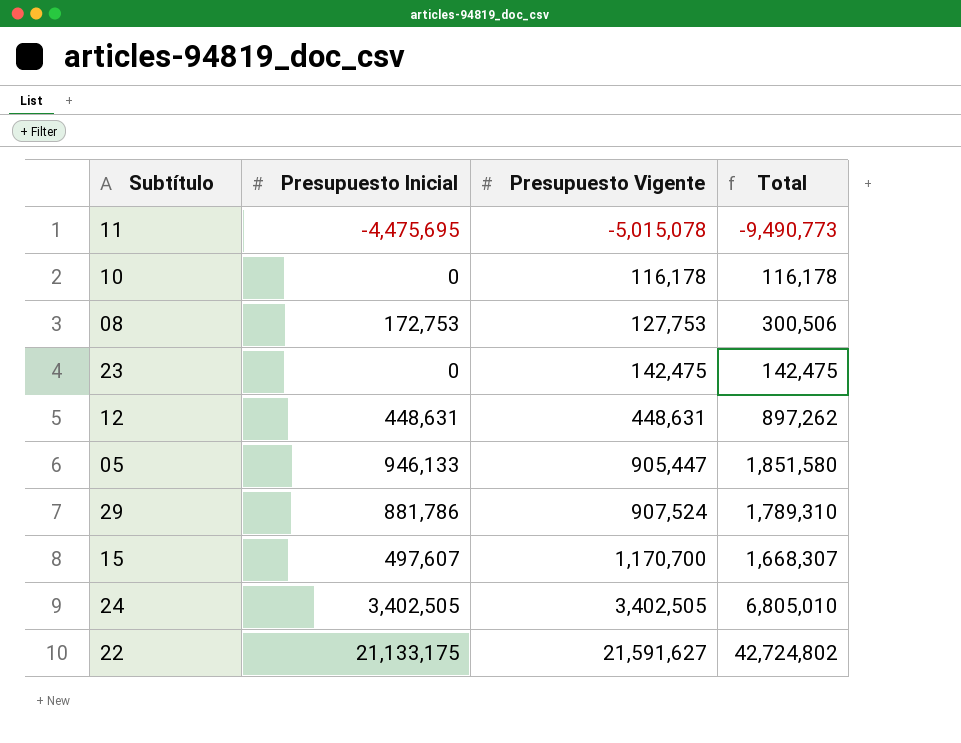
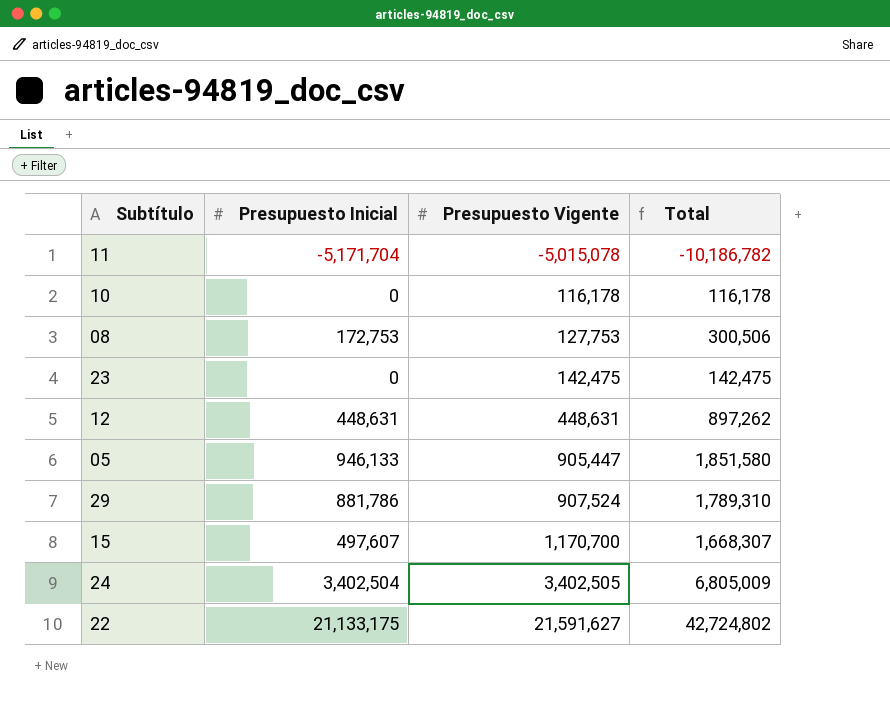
11 | Presupuesto Inicial: -4,475,695 -> -5,171,704
11 | Total: -9,490,773 -> -10,186,782
24 | Presupuesto Inicial: 3,402,505 -> 3,402,504
24 | Total: 6,805,010 -> 6,805,009

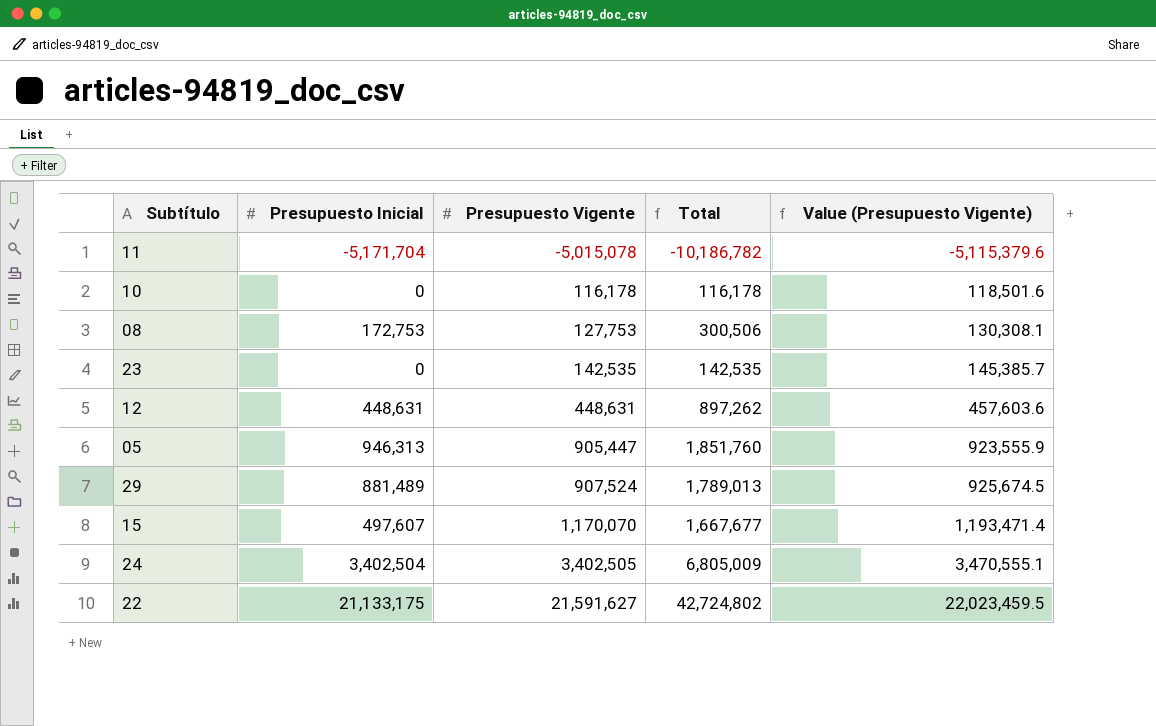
column Value (Presupuesto Vigente) | formula: none -> [Presupuesto Vigente] * 1.02
23 | Presupuesto Vigente: 142,475 -> 142,535
23 | Total: 142,475 -> 142,535
05 | Presupuesto Inicial: 946,133 -> 946,313
05 | Total: 1,851,580 -> 1,851,760
29 | Presupuesto Inicial: 881,786 -> 881,489
29 | Total: 1,789,310 -> 1,789,013
15 | Presupuesto Vigente: 1,170,700 -> 1,170,070
15 | Total: 1,668,307 -> 1,667,677

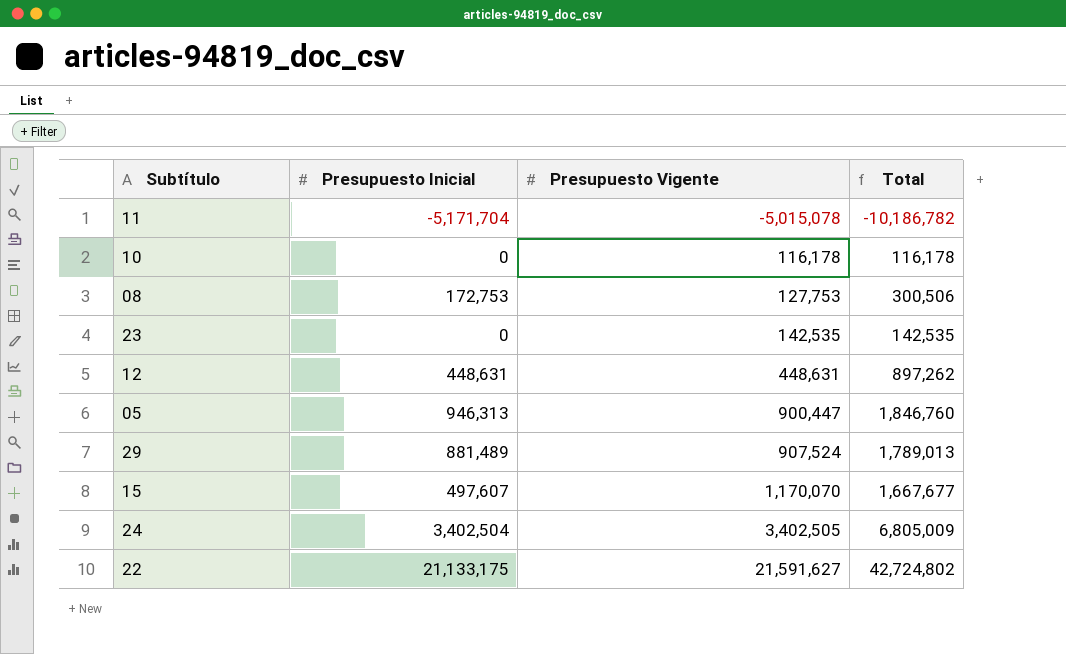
column Value (Presupuesto Vigente) | formula: [Presupuesto Vigente] * 1.02 -> none
05 | Presupuesto Vigente: 905,447 -> 900,447
05 | Total: 1,851,760 -> 1,846,760

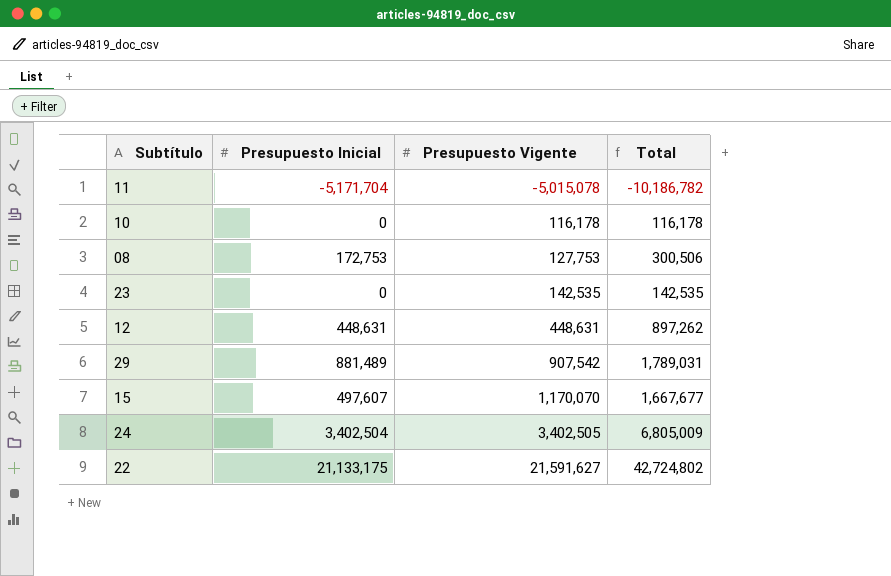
row 05: 946,313 | 900,447 | 1,846,760 -> none
29 | Presupuesto Vigente: 907,524 -> 907,542
29 | Total: 1,789,013 -> 1,789,031

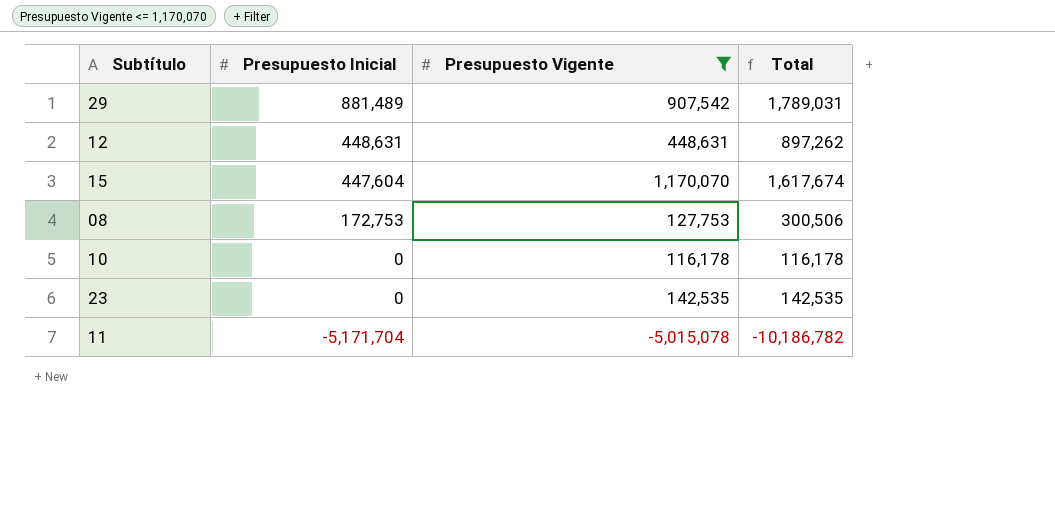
filter: none -> Presupuesto Vigente <= 1,170,070
row order: Presupuesto Vigente ascending -> Presupuesto Inicial descending
15 | Presupuesto Inicial: 497,607 -> 447,604
15 | Total: 1,667,677 -> 1,617,674

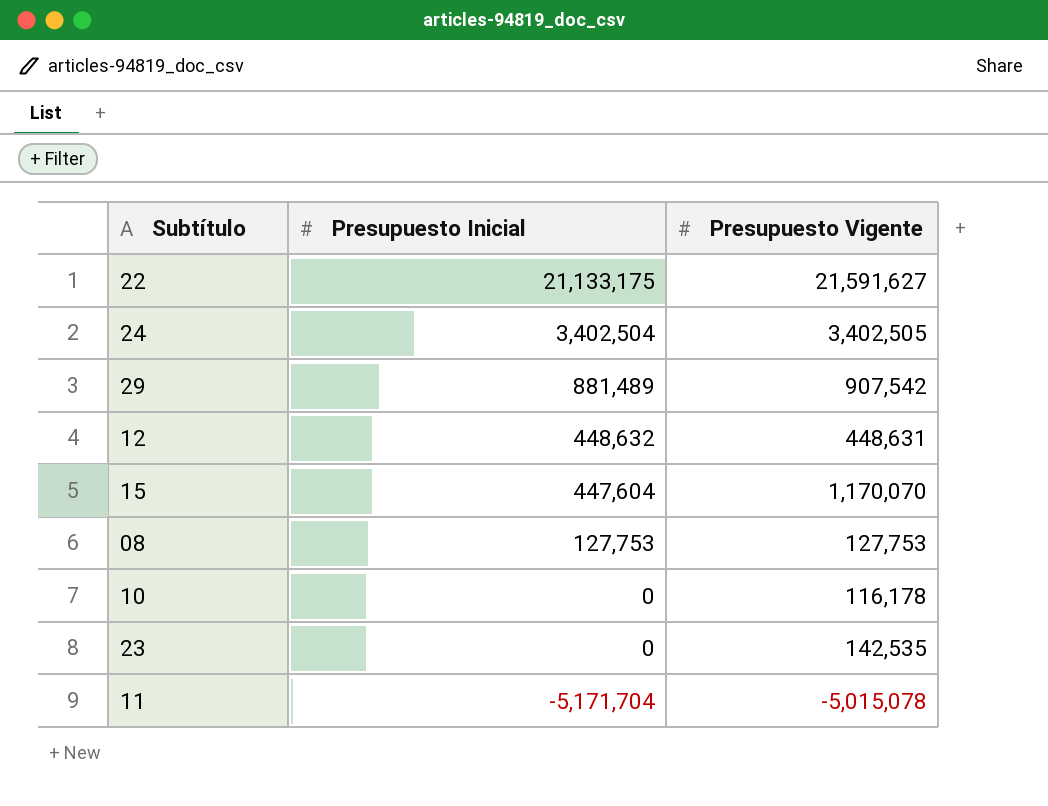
filter: Presupuesto Vigente <= 1,170,070 -> none
column Total | formula: [Presupuesto Inicial] + [Presupuesto Vigente] -> none
12 | Presupuesto Inicial: 448,631 -> 448,632
08 | Presupuesto Inicial: 172,753 -> 127,753

